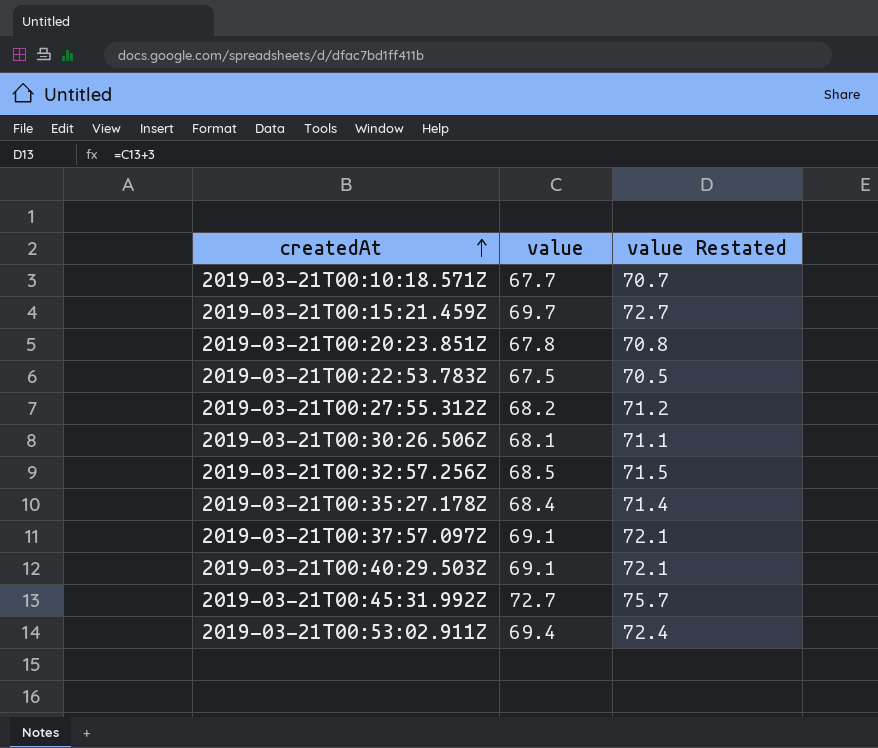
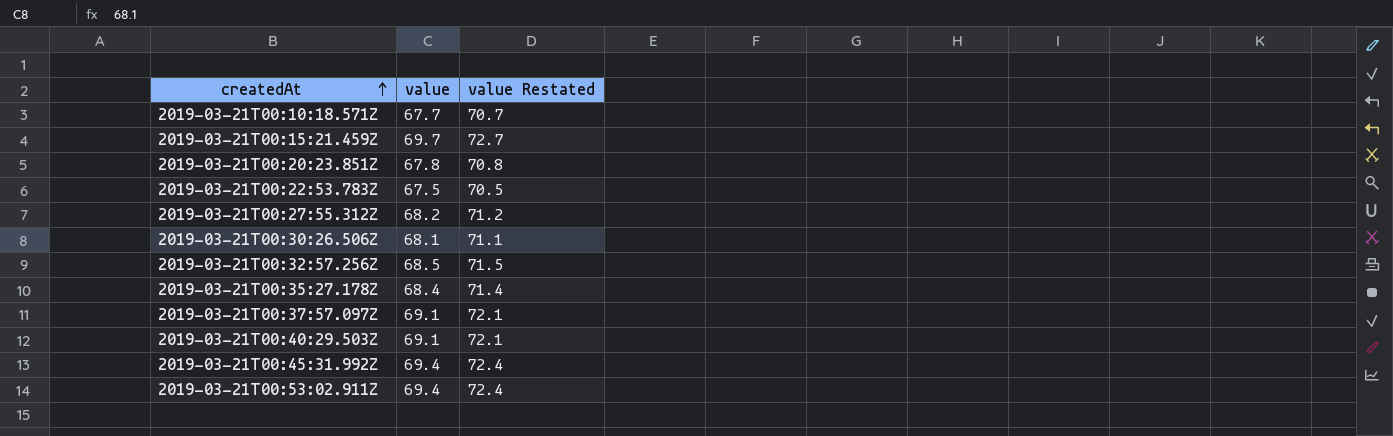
2019-03-21T00:45:31.992Z | value: 72.7 -> 69.4
2019-03-21T00:45:31.992Z | value Restated: 75.7 -> 72.4

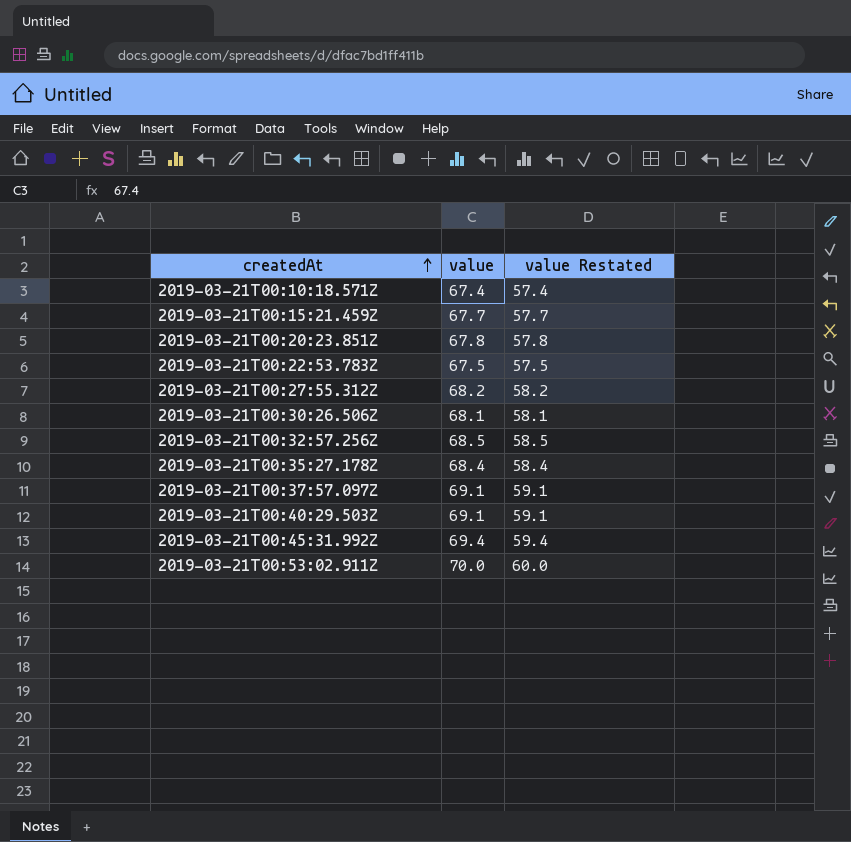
column value Restated | formula: [value] + 3 -> [value] - 10
2019-03-21T00:10:18.571Z | value: 67.7 -> 67.4
2019-03-21T00:15:21.459Z | value: 69.7 -> 67.7
2019-03-21T00:53:02.911Z | value: 69.4 -> 70.0

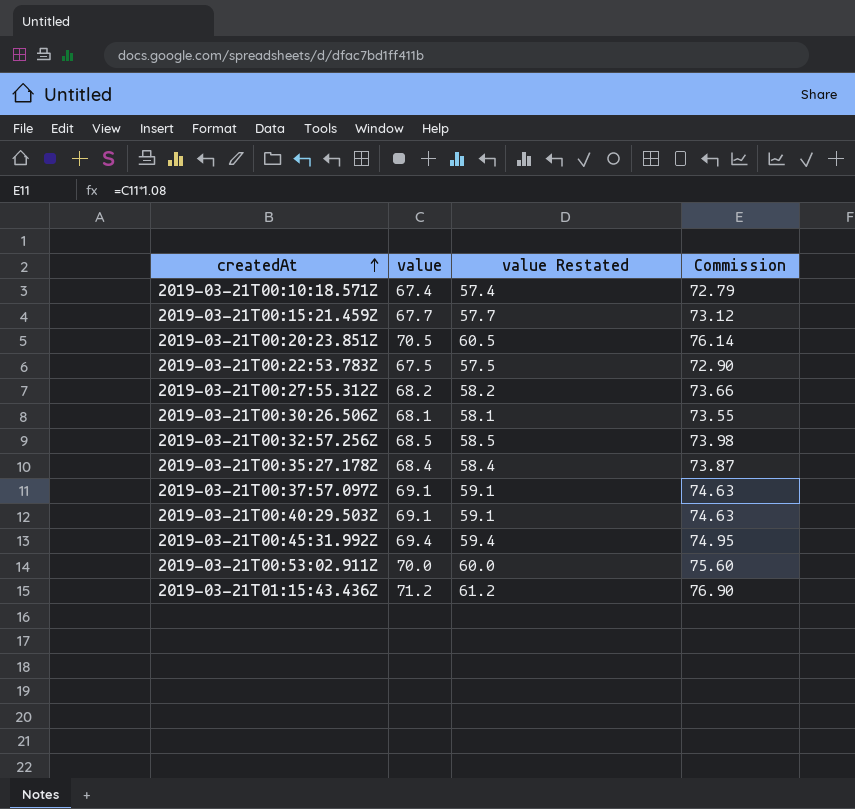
column Commission | formula: none -> [value] * 1.08
2019-03-21T00:20:23.851Z | value: 67.8 -> 70.5
2019-03-21T00:20:23.851Z | value Restated: 57.8 -> 60.5
row 2019-03-21T01:15:43.436Z: none -> 71.2 | 61.2 | 76.90

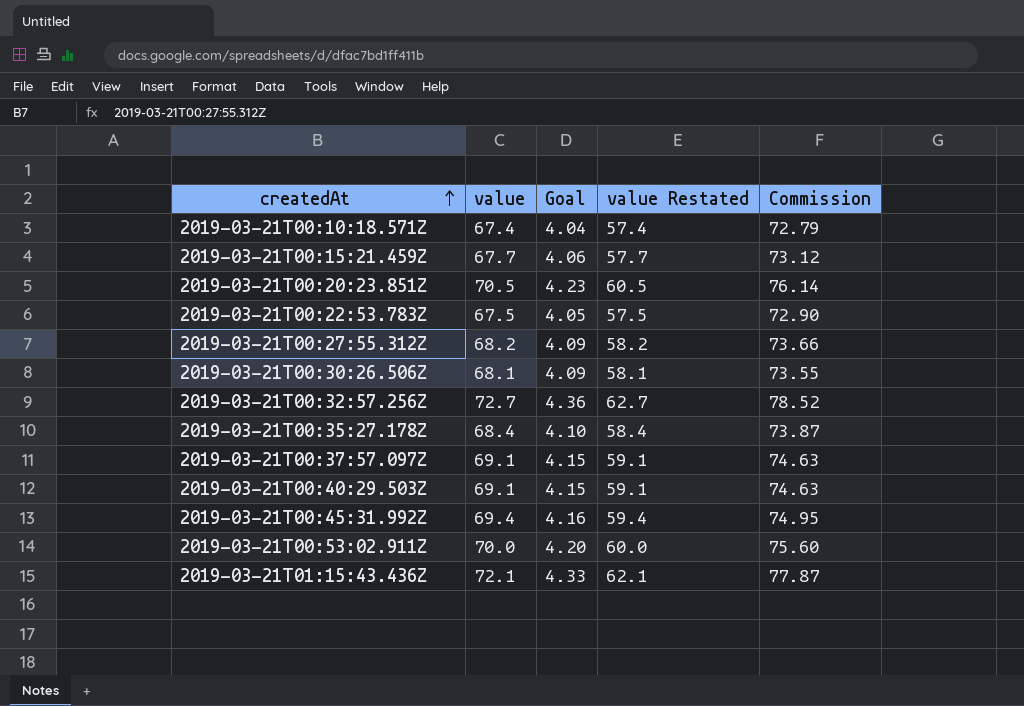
column Goal | formula: none -> [value] * 0.06
2019-03-21T00:32:57.256Z | value: 68.5 -> 72.7
2019-03-21T00:32:57.256Z | value Restated: 58.5 -> 62.7
2019-03-21T00:32:57.256Z | Commission: 73.98 -> 78.52
2019-03-21T01:15:43.436Z | value: 71.2 -> 72.1
2019-03-21T01:15:43.436Z | value Restated: 61.2 -> 62.1
2019-03-21T01:15:43.436Z | Commission: 76.90 -> 77.87

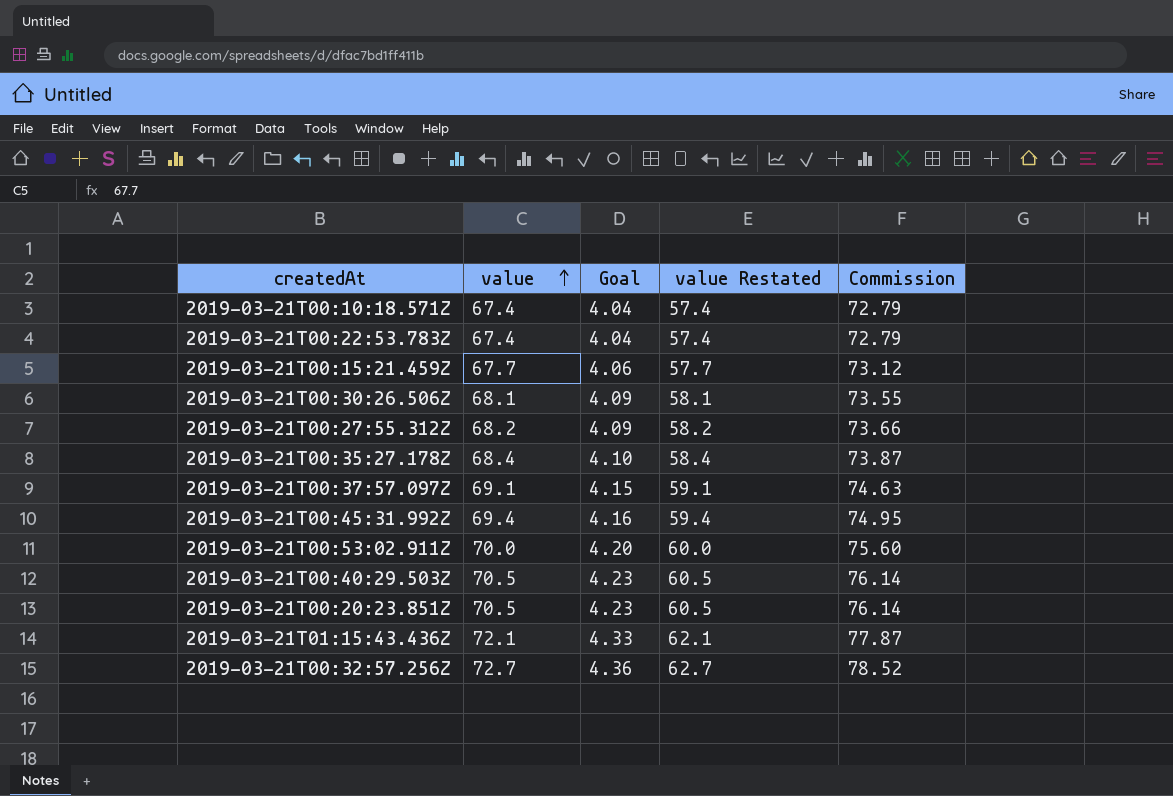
row order: createdAt ascending -> value ascending
2019-03-21T00:22:53.783Z | value: 67.5 -> 67.4
2019-03-21T00:22:53.783Z | Goal: 4.05 -> 4.04
2019-03-21T00:22:53.783Z | value Restated: 57.5 -> 57.4
2019-03-21T00:22:53.783Z | Commission: 72.90 -> 72.79
2019-03-21T00:40:29.503Z | value: 69.1 -> 70.5
2019-03-21T00:40:29.503Z | Goal: 4.15 -> 4.23
2019-03-21T00:40:29.503Z | value Restated: 59.1 -> 60.5
2019-03-21T00:40:29.503Z | Commission: 74.63 -> 76.14

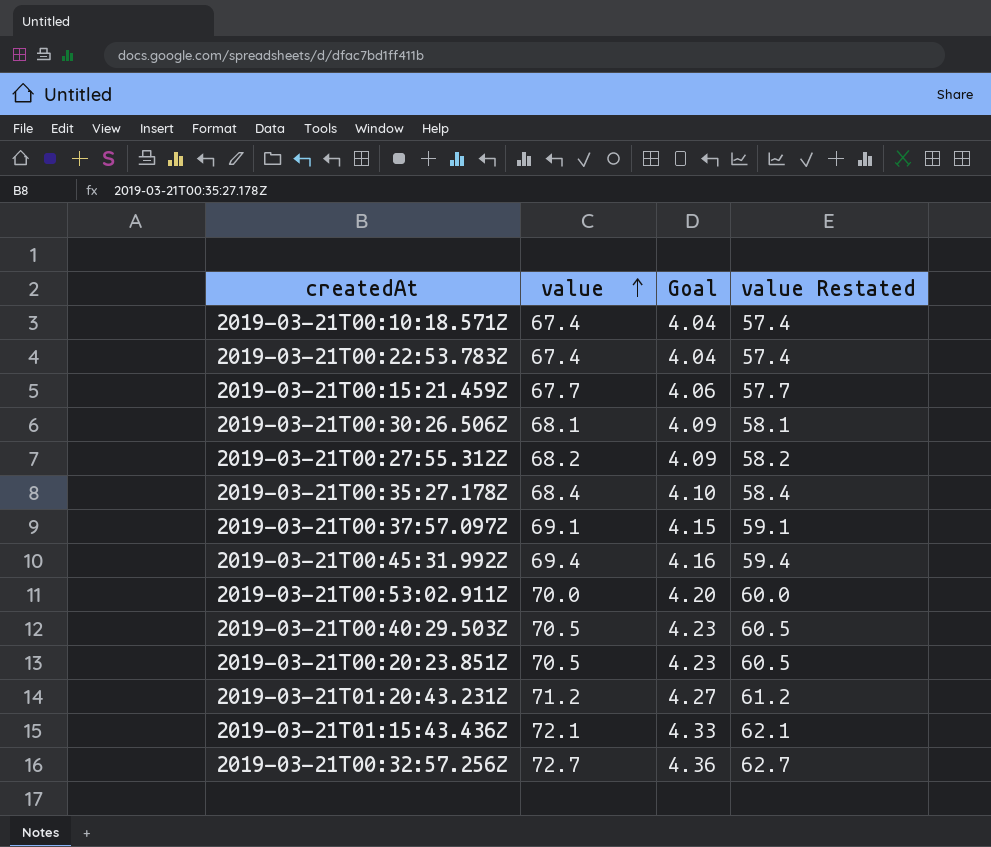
column Commission | formula: [value] * 1.08 -> none
row 2019-03-21T01:20:43.231Z: none -> 71.2 | 4.27 | 61.2

